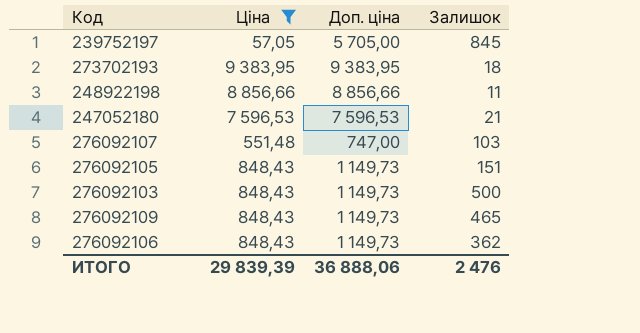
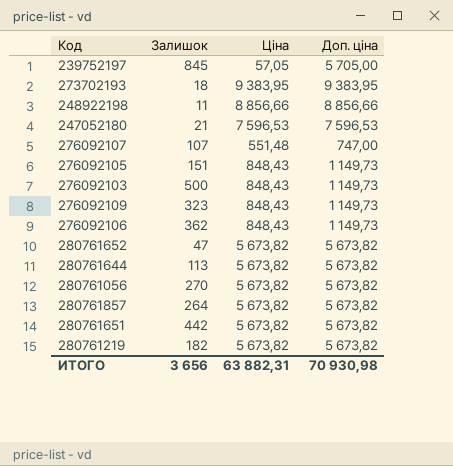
filter: Ціна != 5 673,82 -> none
column Залишок | position: 4 -> 2
276092107 | Залишок: 103 -> 107
276092109 | Залишок: 465 -> 323
ИТОГО | Залишок: 2 476 -> 3 656
ИТОГО | Ціна: 29 839,39 -> 63 882,31
ИТОГО | Доп. ціна: 36 888,06 -> 70 930,98

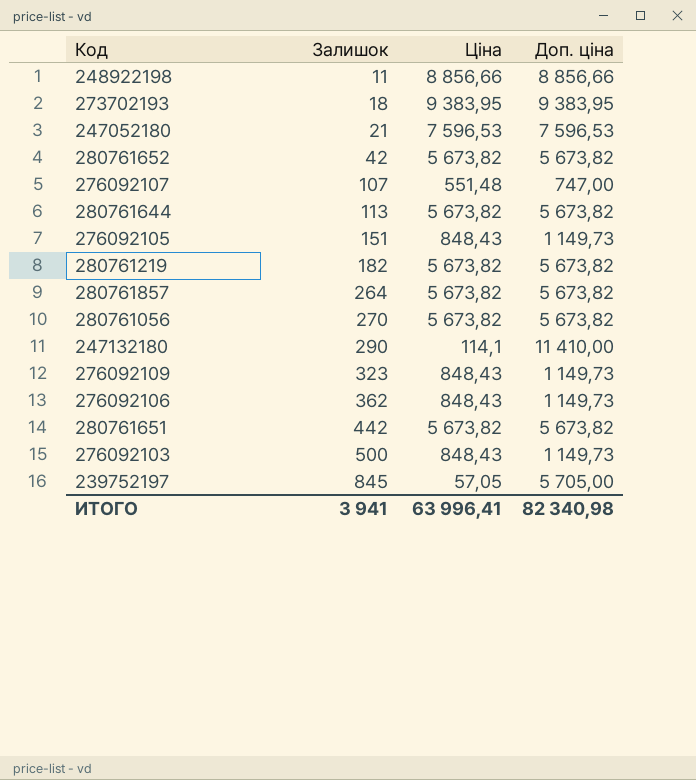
row order: none -> Залишок ascending
280761652 | Залишок: 47 -> 42
row 247132180: none -> 290 | 114,1 | 11 410,00
ИТОГО | Залишок: 3 656 -> 3 941
ИТОГО | Ціна: 63 882,31 -> 63 996,41
ИТОГО | Доп. ціна: 70 930,98 -> 82 340,98

